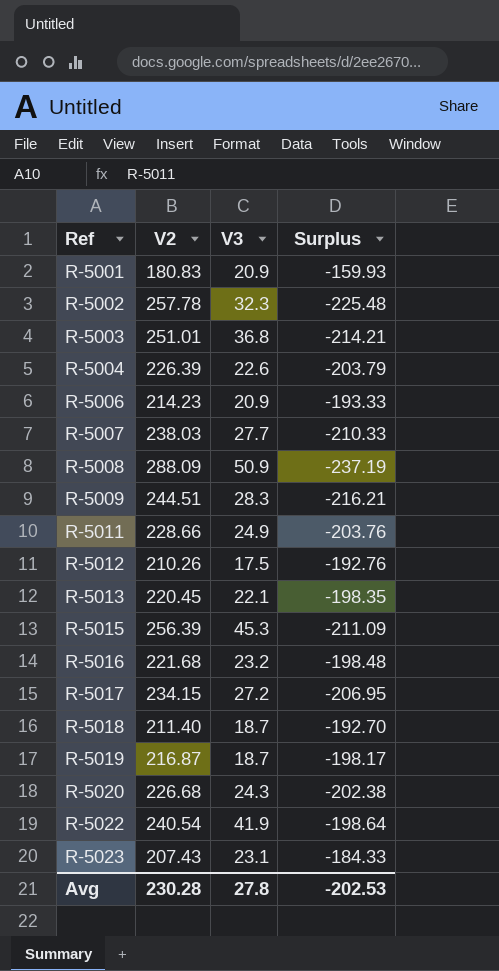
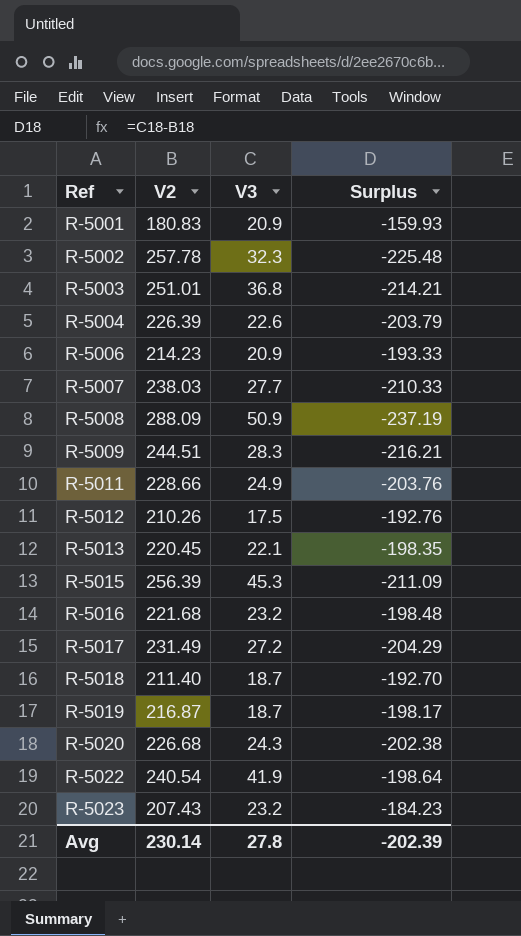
R-5017 | V2: 234.15 -> 231.49
R-5017 | Surplus: -206.95 -> -204.29
R-5023 | V3: 23.1 -> 23.2
R-5023 | Surplus: -184.33 -> -184.23
Avg | V2: 230.28 -> 230.14
Avg | Surplus: -202.53 -> -202.39

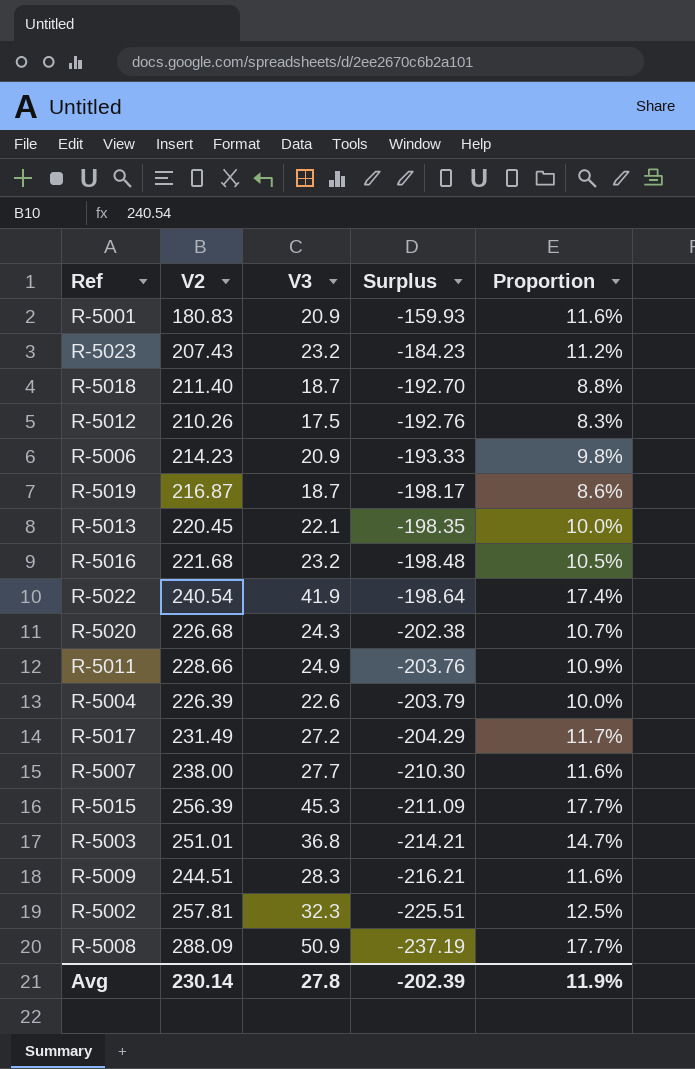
row order: Ref ascending -> Surplus descending
column Proportion | formula: none -> [V3] / [V2]
R-5007 | V2: 238.03 -> 238.00
R-5007 | Surplus: -210.33 -> -210.30
R-5002 | V2: 257.78 -> 257.81
R-5002 | Surplus: -225.48 -> -225.51

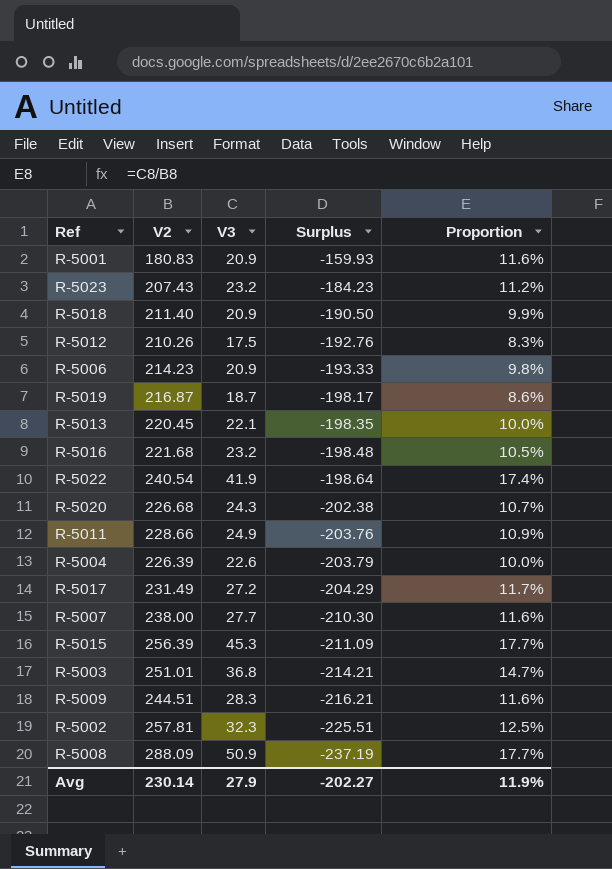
R-5018 | V3: 18.7 -> 20.9
R-5018 | Surplus: -192.70 -> -190.50
R-5018 | Proportion: 8.8% -> 9.9%
Avg | V3: 27.8 -> 27.9
Avg | Surplus: -202.39 -> -202.27

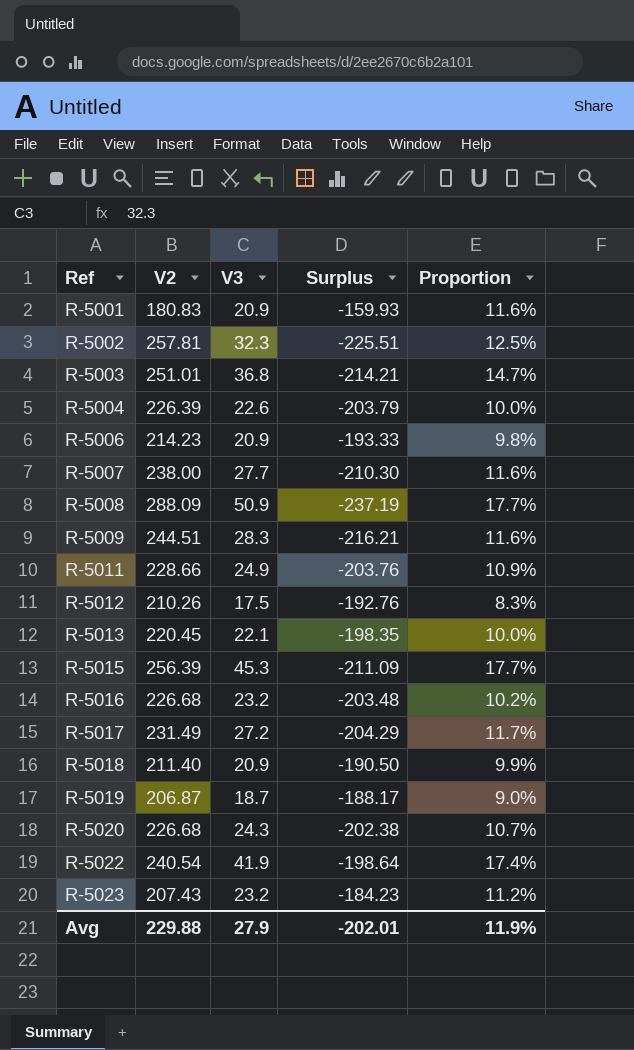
row order: Surplus descending -> Ref ascending
R-5016 | V2: 221.68 -> 226.68
R-5016 | Surplus: -198.48 -> -203.48
R-5016 | Proportion: 10.5% -> 10.2%
R-5019 | V2: 216.87 -> 206.87
R-5019 | Surplus: -198.17 -> -188.17
R-5019 | Proportion: 8.6% -> 9.0%
Avg | V2: 230.14 -> 229.88
Avg | Surplus: -202.27 -> -202.01

